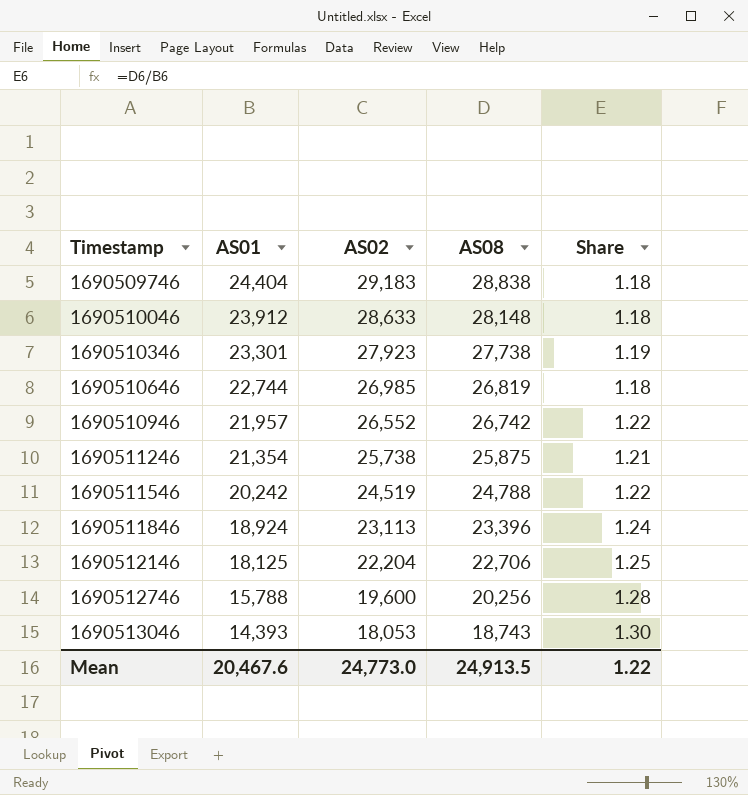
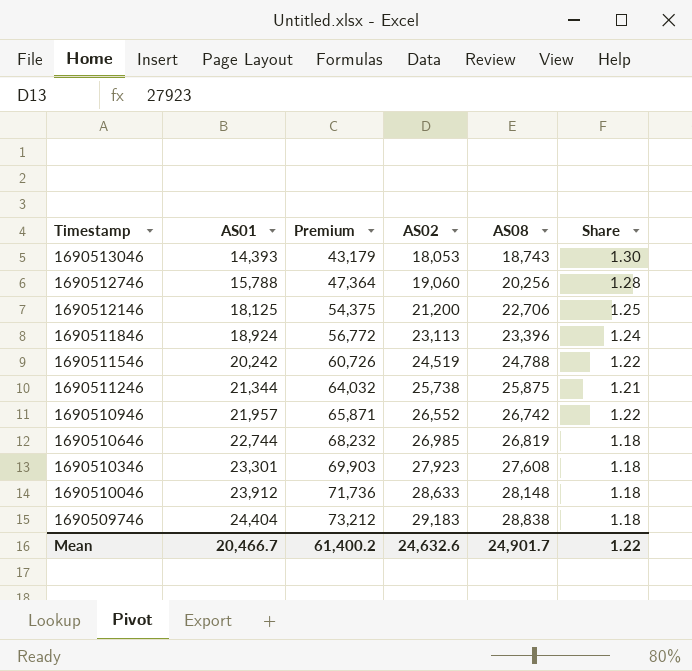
row order: Timestamp ascending -> Timestamp descending
column Premium | formula: none -> [AS01] * 3
1690512746 | AS02: 19,600 -> 19,060
1690512146 | AS02: 22,204 -> 21,200
1690511246 | AS01: 21,354 -> 21,344
1690510346 | AS08: 27,738 -> 27,608
1690510346 | Share: 1.19 -> 1.18
Mean | AS01: 20,467.6 -> 20,466.7
Mean | AS02: 24,773.0 -> 24,632.6
Mean | AS08: 24,913.5 -> 24,901.7

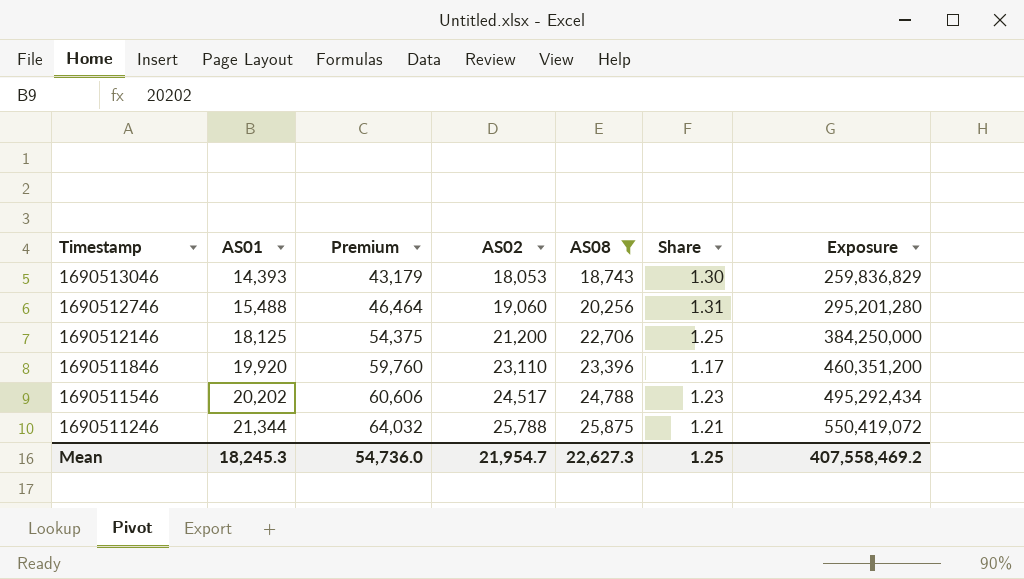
filter: none -> AS08 <= 25,875
column Exposure | formula: none -> [AS01] * [AS02]
1690512746 | AS01: 15,788 -> 15,488
1690512746 | Premium: 47,364 -> 46,464
1690512746 | Share: 1.28 -> 1.31
1690511846 | AS01: 18,924 -> 19,920
1690511846 | Premium: 56,772 -> 59,760
1690511846 | AS02: 23,113 -> 23,110
1690511846 | Share: 1.24 -> 1.17
1690511546 | AS01: 20,242 -> 20,202
1690511546 | Premium: 60,726 -> 60,606
1690511546 | AS02: 24,519 -> 24,517
1690511546 | Share: 1.22 -> 1.23
1690511246 | AS02: 25,738 -> 25,788
Mean | AS01: 20,466.7 -> 18,245.3
Mean | Premium: 61,400.2 -> 54,736.0
Mean | AS02: 24,632.6 -> 21,954.7
Mean | AS08: 24,901.7 -> 22,627.3
Mean | Share: 1.22 -> 1.25

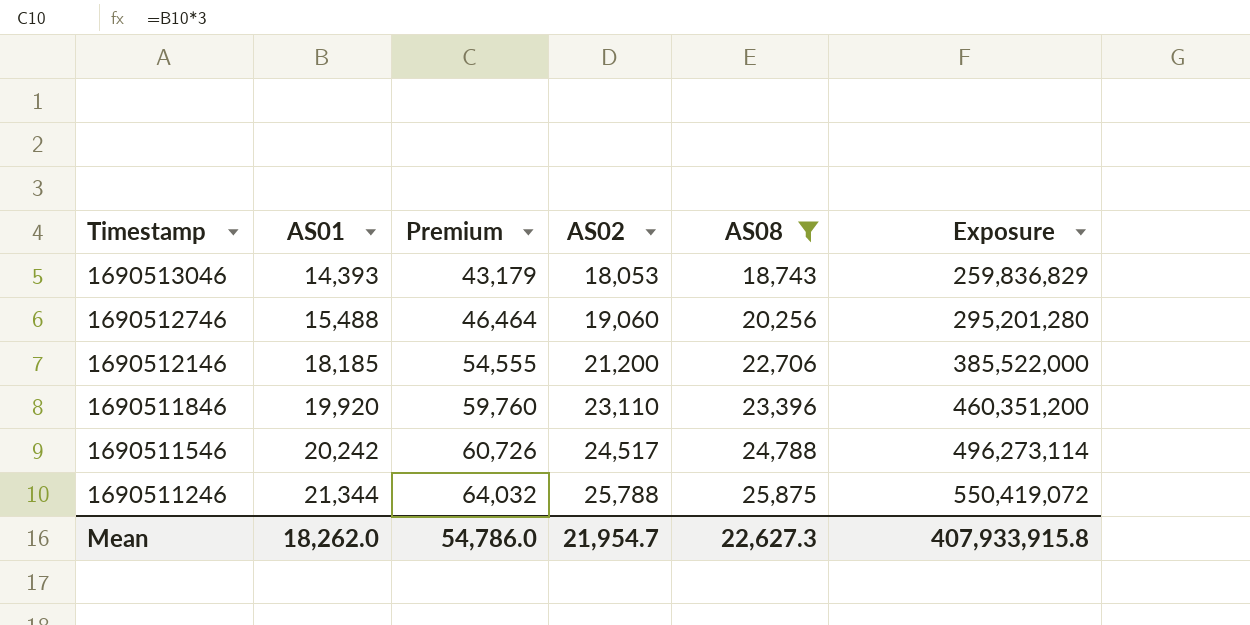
column Share | formula: [AS08] / [AS01] -> none
1690512146 | AS01: 18,125 -> 18,185
1690512146 | Premium: 54,375 -> 54,555
1690512146 | Exposure: 384,250,000 -> 385,522,000
1690511546 | AS01: 20,202 -> 20,242
1690511546 | Premium: 60,606 -> 60,726
1690511546 | Exposure: 495,292,434 -> 496,273,114
Mean | AS01: 18,245.3 -> 18,262.0
Mean | Premium: 54,736.0 -> 54,786.0
Mean | Exposure: 407,558,469.2 -> 407,933,915.8

